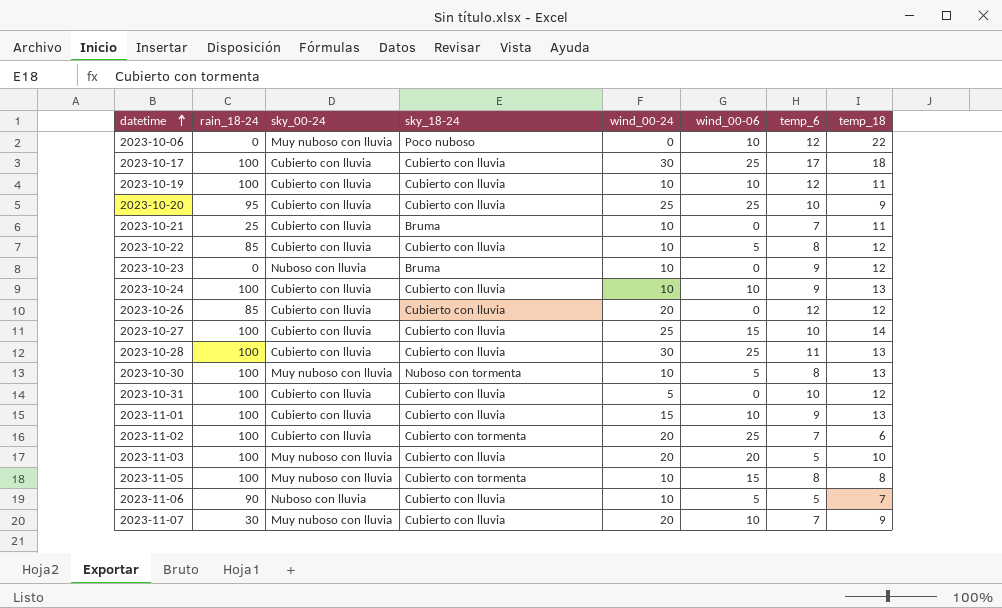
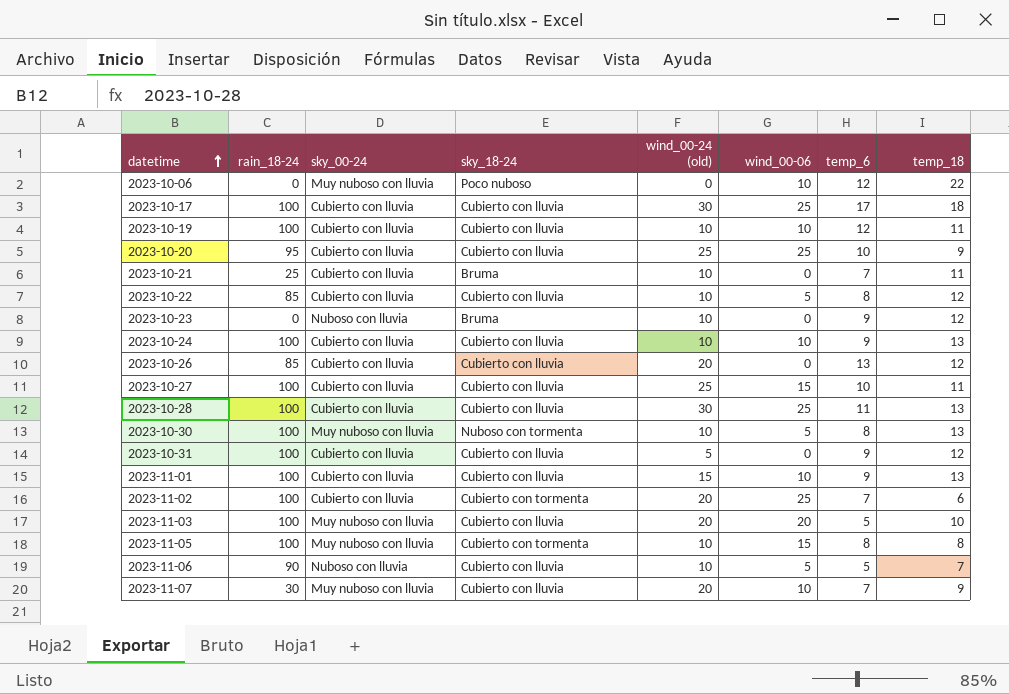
column name: wind_00-24 -> wind_00-24 (old)
2023-10-26 | temp_6: 12 -> 13
2023-10-27 | temp_18: 14 -> 11
2023-10-31 | temp_6: 10 -> 9

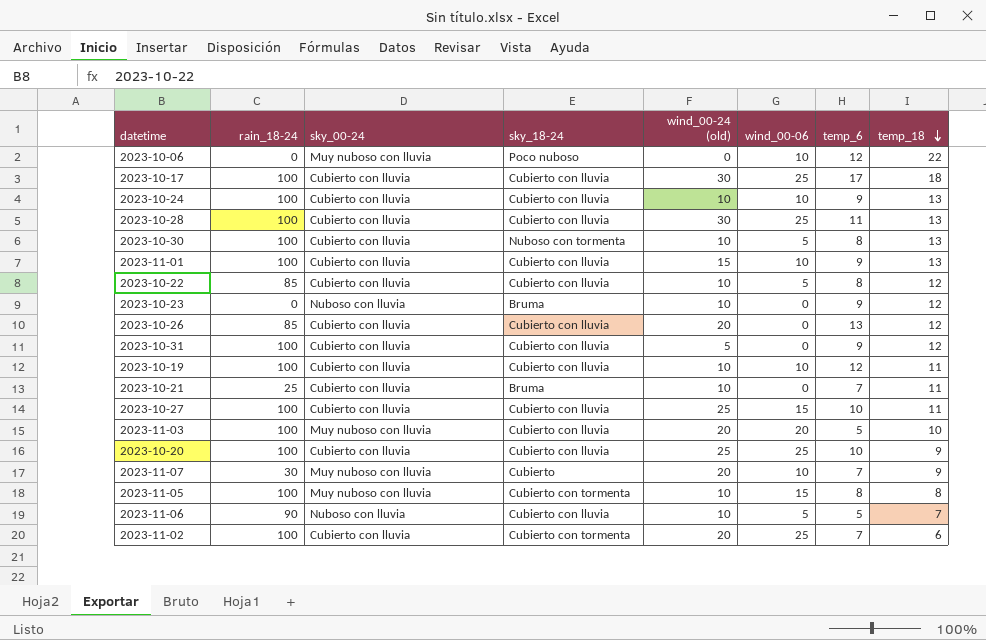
row order: datetime ascending -> temp_18 descending
2023-10-30 | sky_00-24: Muy nuboso con lluvia -> Cubierto con lluvia
2023-10-20 | rain_18-24: 95 -> 100
2023-11-07 | sky_18-24: Cubierto con lluvia -> Cubierto

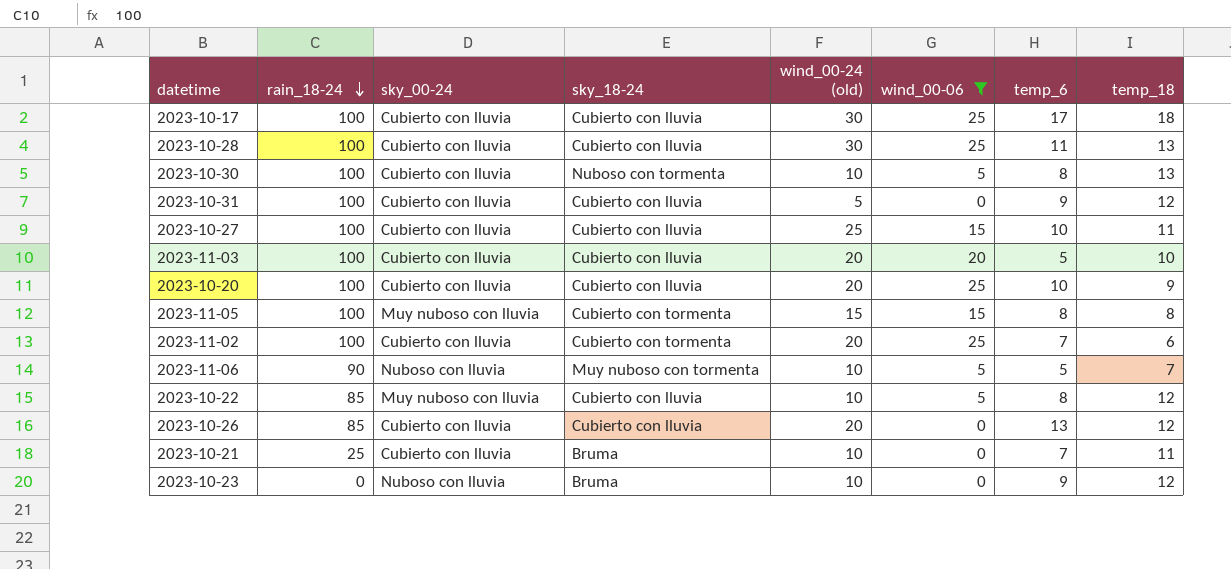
filter: none -> wind_00-06 != 10
row order: temp_18 descending -> rain_18-24 descending
2023-11-03 | sky_00-24: Muy nuboso con lluvia -> Cubierto con lluvia
2023-10-20 | wind_00-24 (old): 25 -> 20
2023-11-05 | wind_00-24 (old): 10 -> 15
2023-11-06 | sky_18-24: Cubierto con lluvia -> Muy nuboso con tormenta
2023-10-22 | sky_00-24: Cubierto con lluvia -> Muy nuboso con lluvia

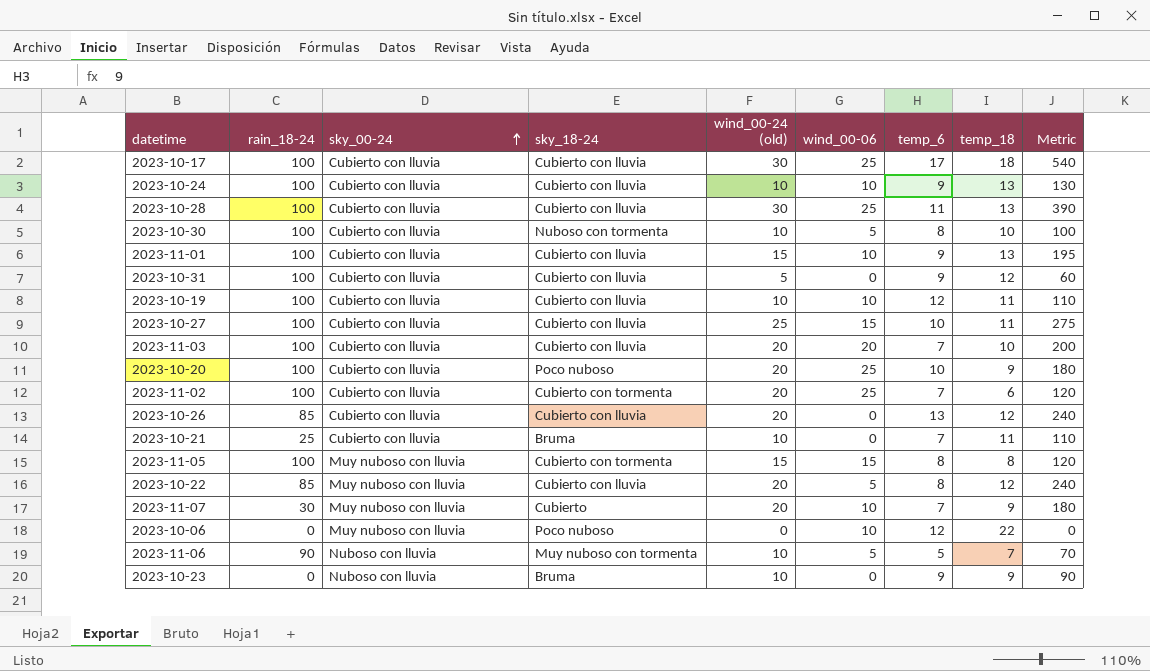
filter: wind_00-06 != 10 -> none
row order: rain_18-24 descending -> sky_00-24 ascending
column Metric | formula: none -> [wind_00-24 (old)] * [temp_18]
2023-10-30 | temp_18: 13 -> 10
2023-11-03 | temp_6: 5 -> 7
2023-10-20 | sky_18-24: Cubierto con lluvia -> Poco nuboso
2023-10-22 | wind_00-24 (old): 10 -> 20
2023-10-23 | temp_18: 12 -> 9

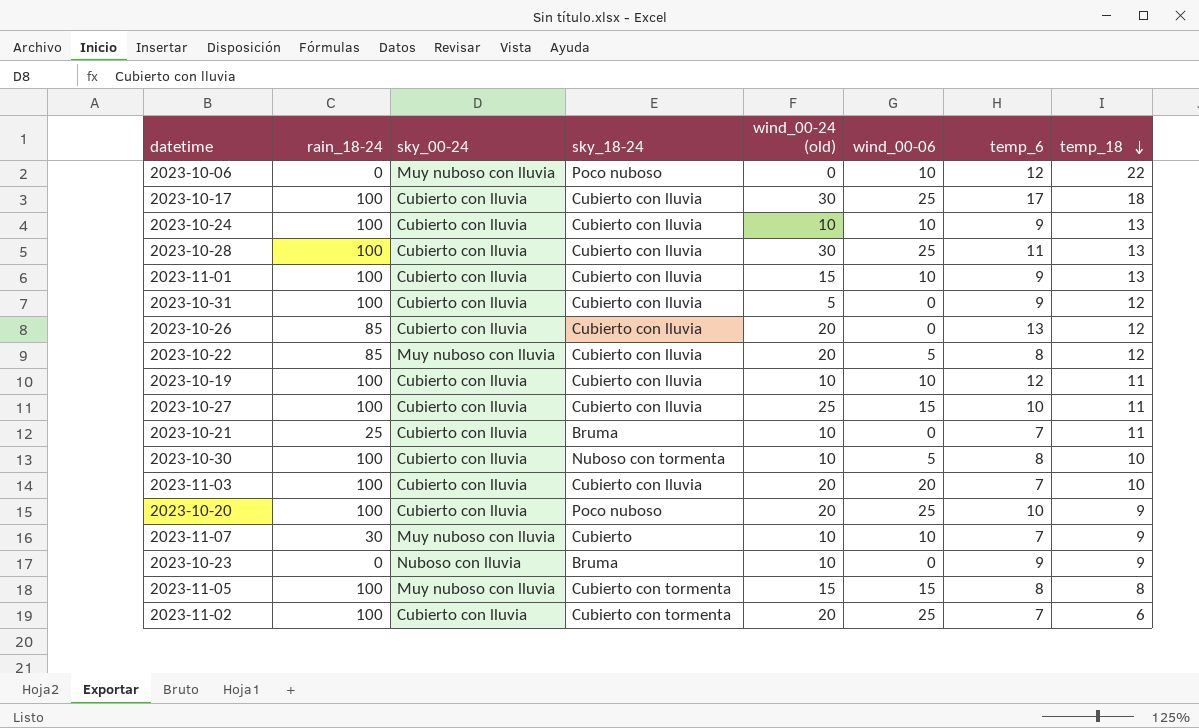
row order: sky_00-24 ascending -> temp_18 descending
column Metric | formula: [wind_00-24 (old)] * [temp_18] -> none
row 2023-11-06: 90 | Nuboso con lluvia | Muy nuboso con tormenta | 10 | 5 | 5 | 7 | 70 -> none
2023-11-07 | wind_00-24 (old): 20 -> 10

